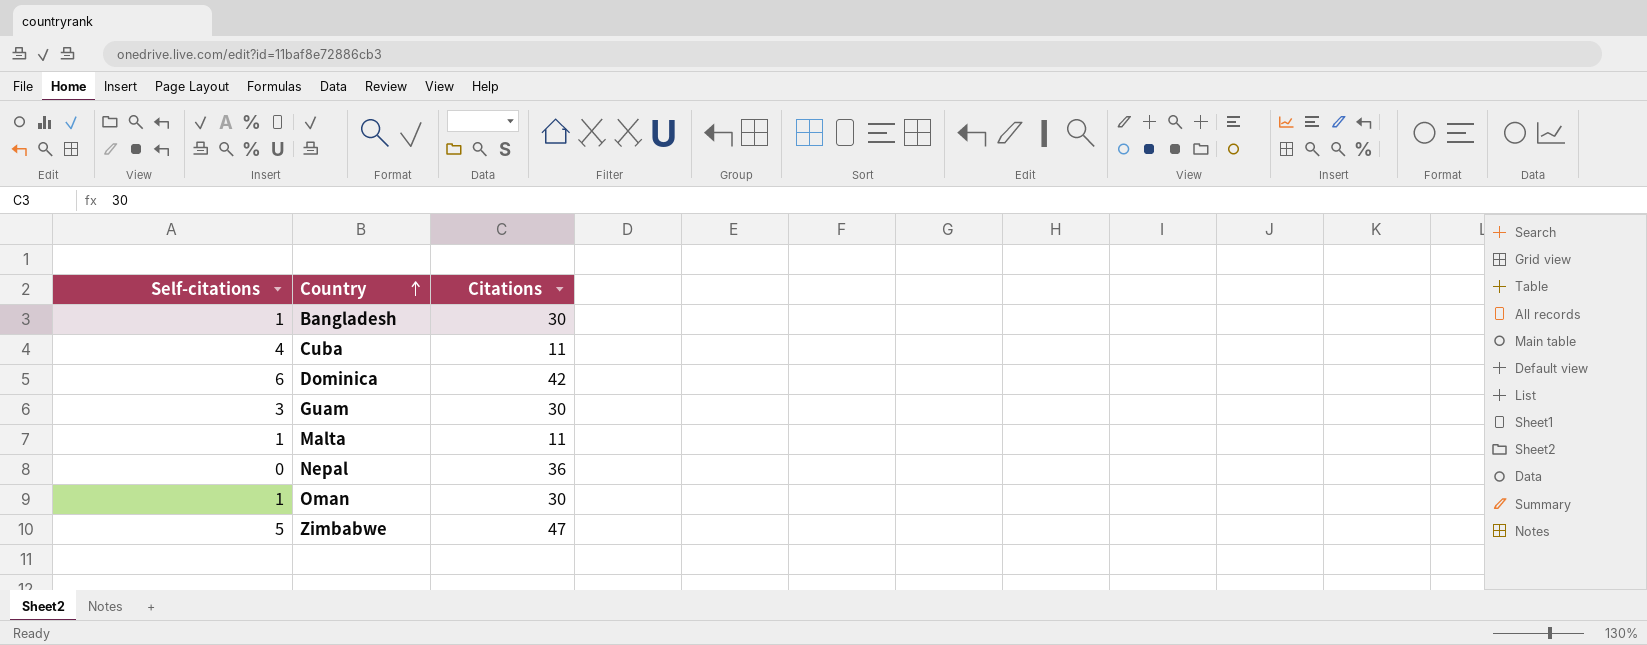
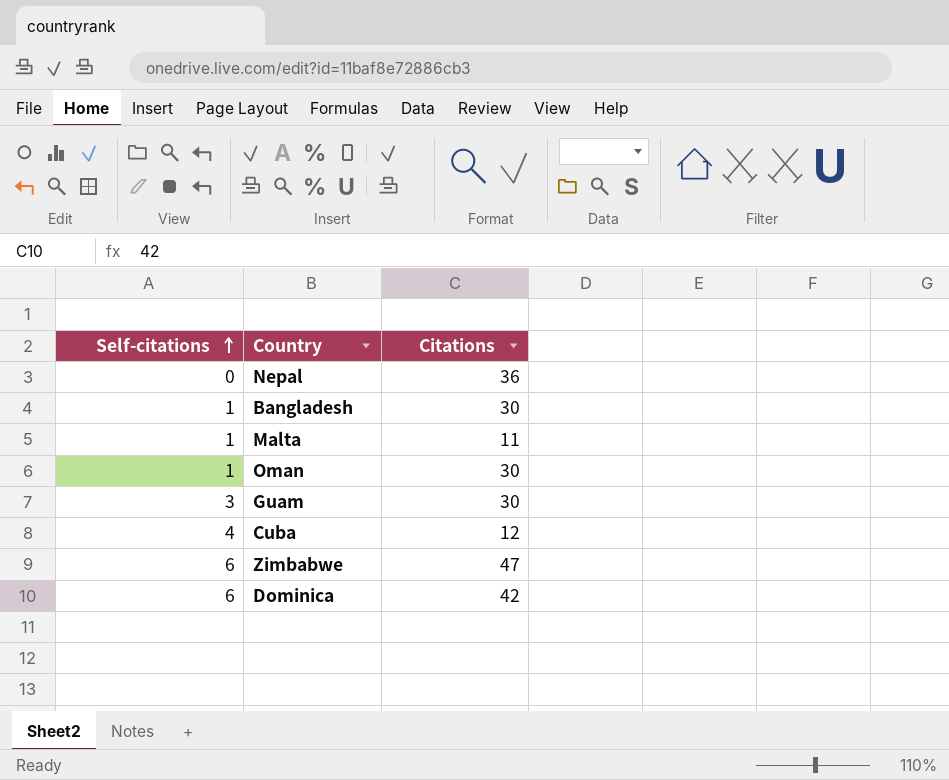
row order: Country ascending -> Self-citations ascending
Cuba | Citations: 11 -> 12
Zimbabwe | Self-citations: 5 -> 6

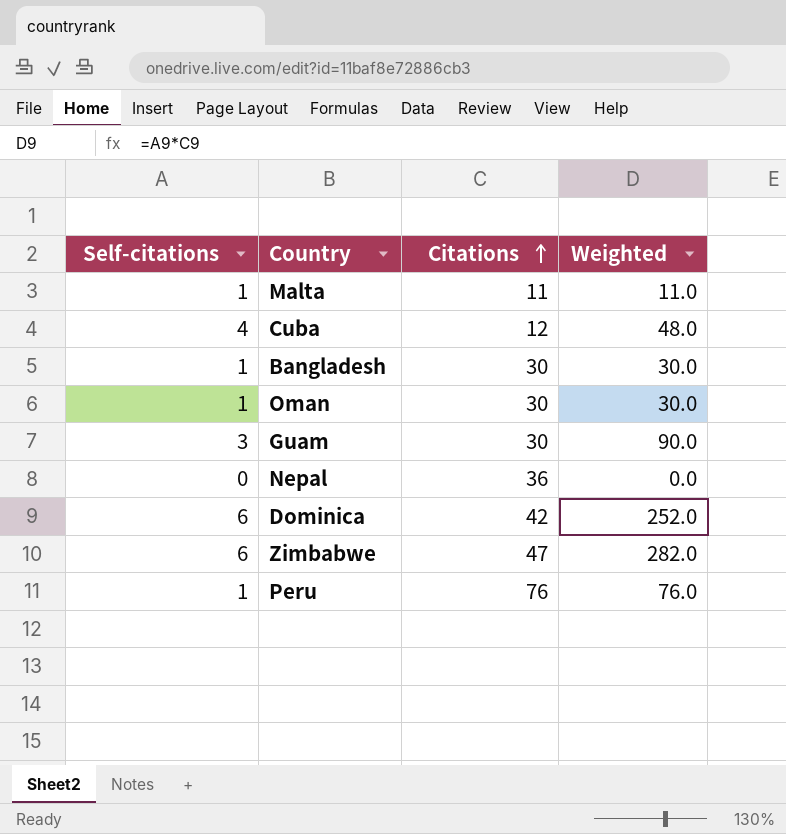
row order: Self-citations ascending -> Citations ascending
column Weighted | formula: none -> [Self-citations] * [Citations]
row Peru: none -> 1 | 76 | 76.0

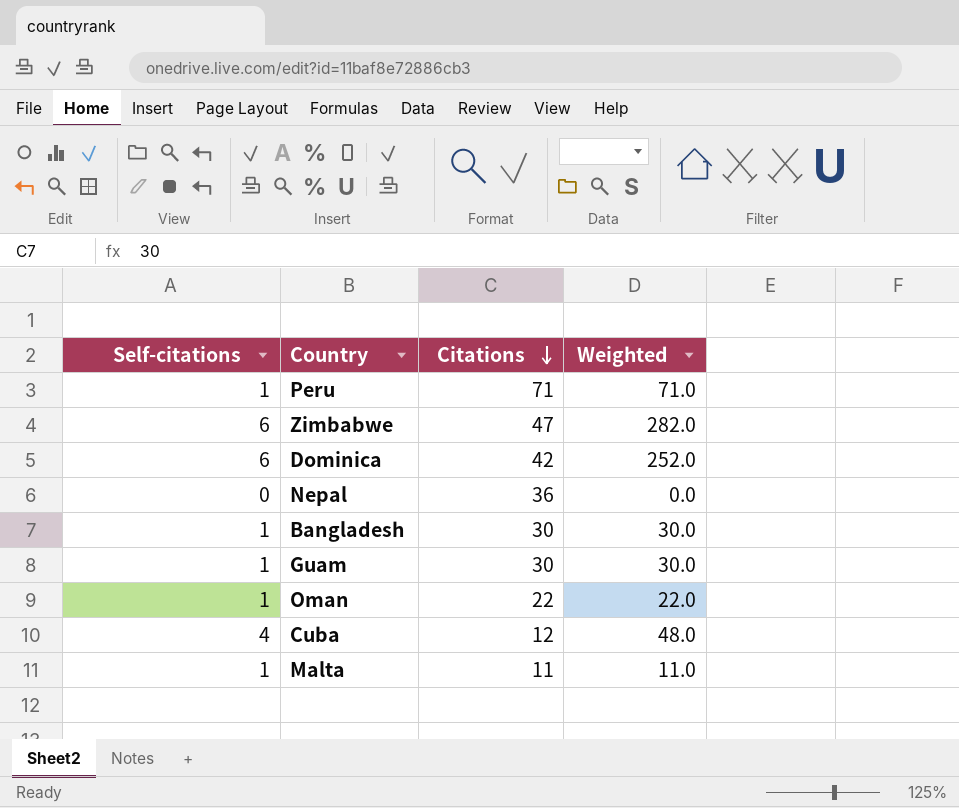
row order: Citations ascending -> Citations descending
Peru | Citations: 76 -> 71
Peru | Weighted: 76.0 -> 71.0
Guam | Self-citations: 3 -> 1
Guam | Weighted: 90.0 -> 30.0
Oman | Citations: 30 -> 22
Oman | Weighted: 30.0 -> 22.0

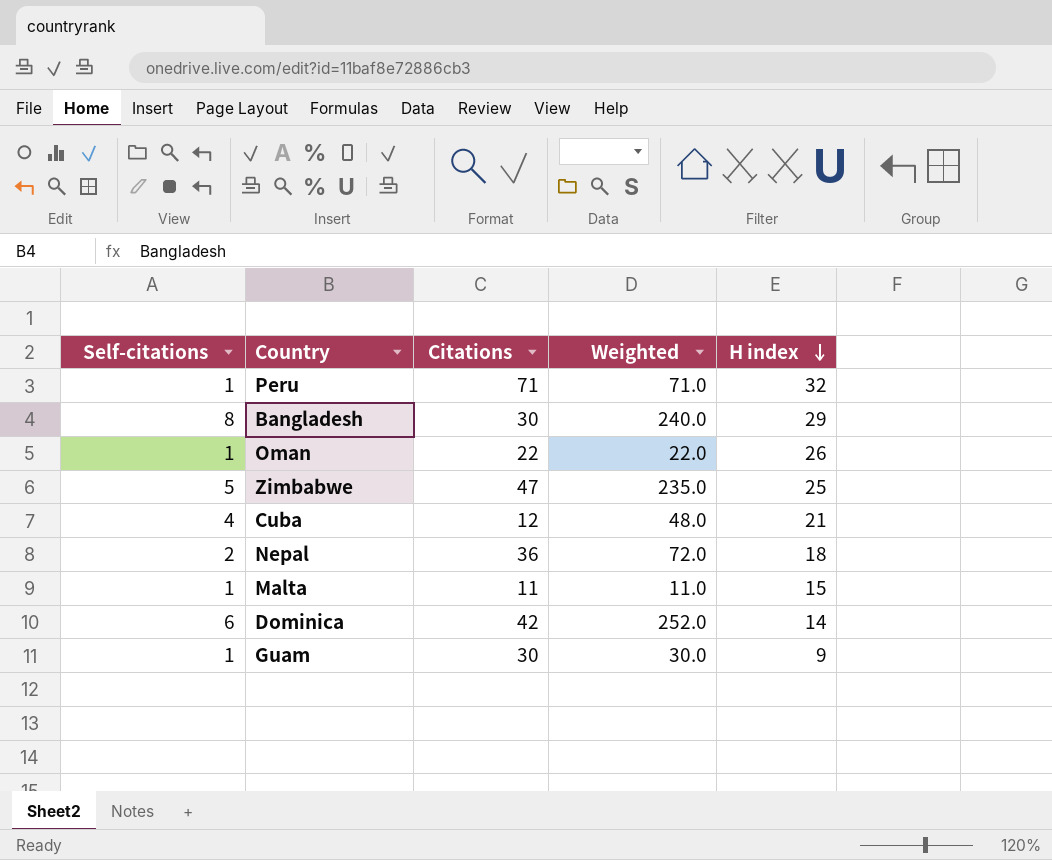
row order: Citations descending -> H index descending
column H index | position: none -> 5
Bangladesh | Self-citations: 1 -> 8
Bangladesh | Weighted: 30.0 -> 240.0
Zimbabwe | Self-citations: 6 -> 5
Zimbabwe | Weighted: 282.0 -> 235.0
Nepal | Self-citations: 0 -> 2
Nepal | Weighted: 0.0 -> 72.0

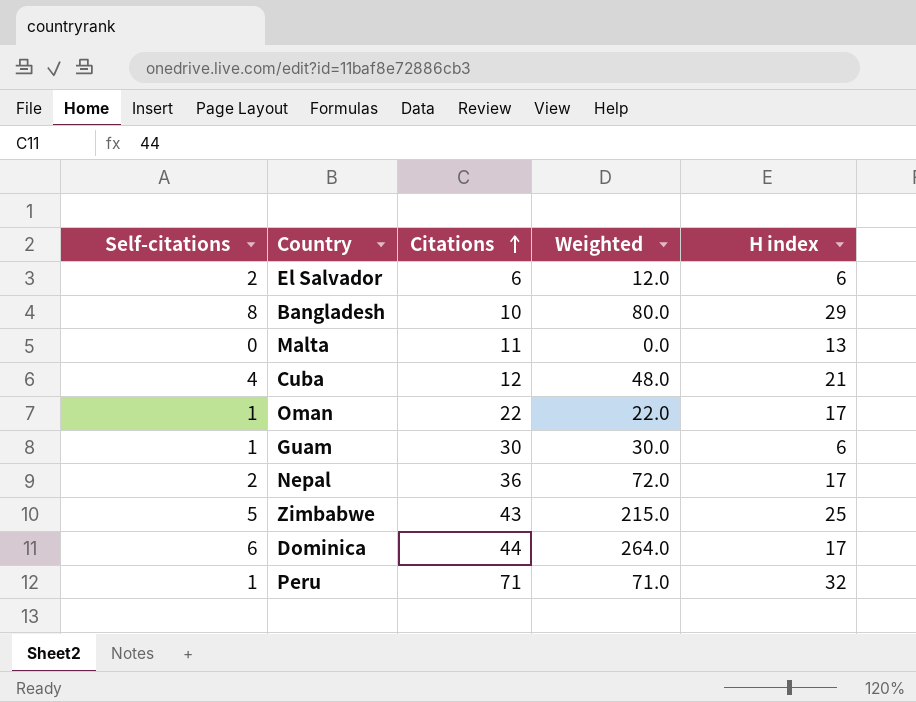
row order: H index descending -> Citations ascending
row El Salvador: none -> 2 | 6 | 12.0 | 6
Bangladesh | Citations: 30 -> 10
Bangladesh | Weighted: 240.0 -> 80.0
Malta | Self-citations: 1 -> 0
Malta | Weighted: 11.0 -> 0.0
Malta | H index: 15 -> 13
Oman | H index: 26 -> 17
Guam | H index: 9 -> 6
Nepal | H index: 18 -> 17
Zimbabwe | Citations: 47 -> 43
Zimbabwe | Weighted: 235.0 -> 215.0
Dominica | Citations: 42 -> 44
Dominica | Weighted: 252.0 -> 264.0
Dominica | H index: 14 -> 17

